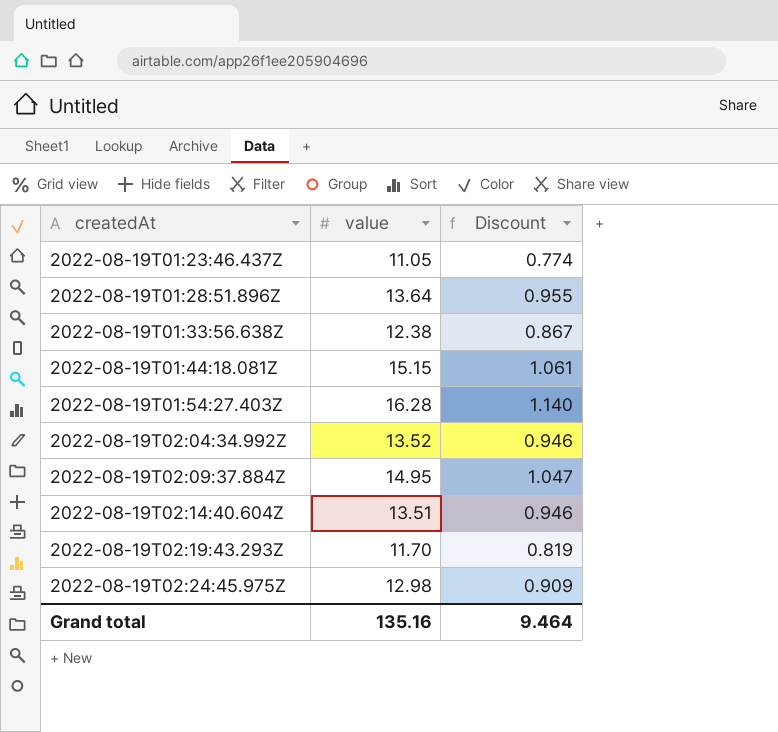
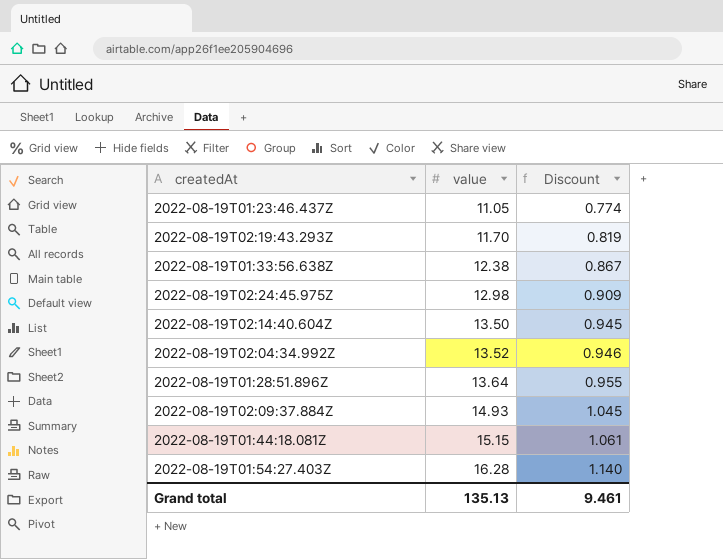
row order: createdAt ascending -> value ascending
2022-08-19T02:14:40.604Z | value: 13.51 -> 13.50
2022-08-19T02:14:40.604Z | Discount: 0.946 -> 0.945
2022-08-19T02:09:37.884Z | value: 14.95 -> 14.93
2022-08-19T02:09:37.884Z | Discount: 1.047 -> 1.045
Grand total | value: 135.16 -> 135.13
Grand total | Discount: 9.464 -> 9.461

